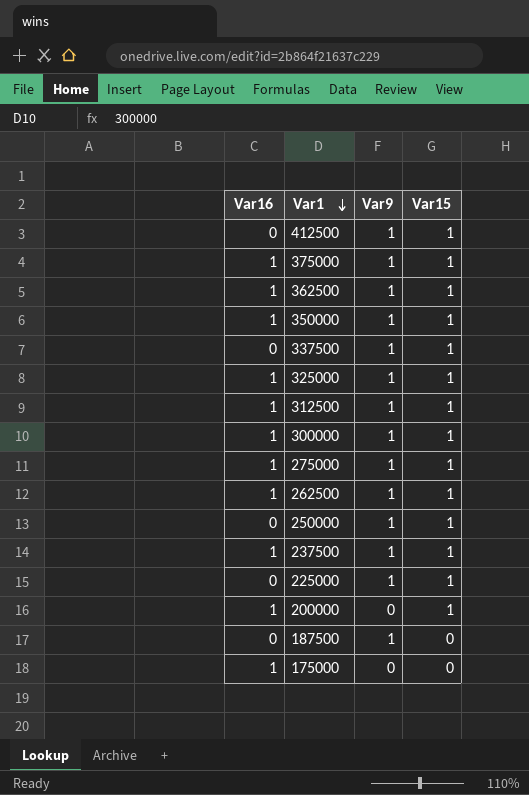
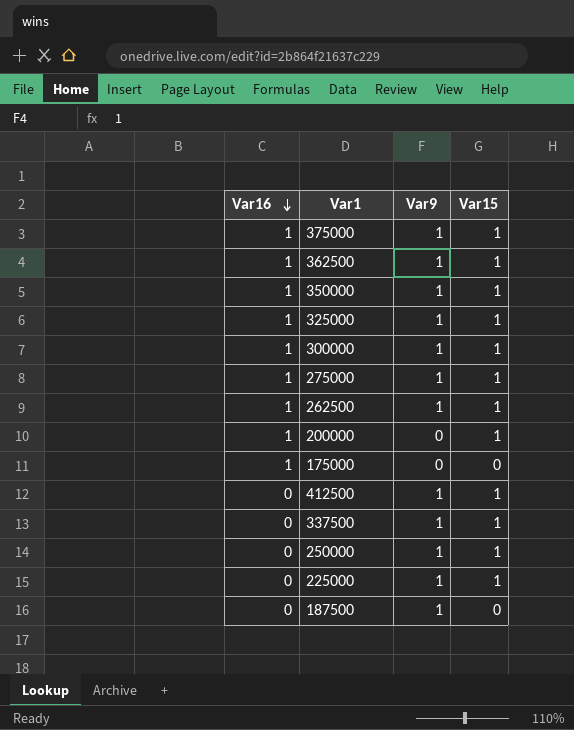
row order: Var1 descending -> Var16 descending
row 312500: 1 | 1 | 1 -> none
row 237500: 1 | 1 | 1 -> none

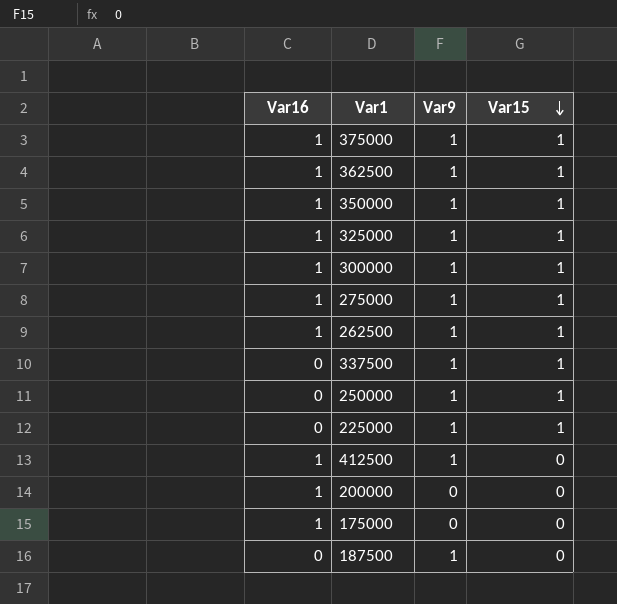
row order: Var16 descending -> Var15 descending
412500 | Var16: 0 -> 1
412500 | Var15: 1 -> 0
200000 | Var15: 1 -> 0

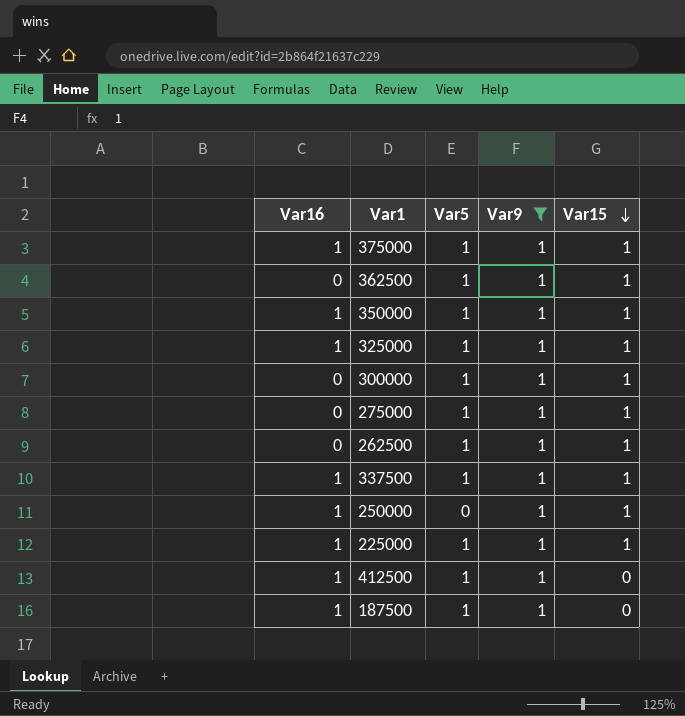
filter: none -> Var9 = 1
column Var5 | position: none -> 3
362500 | Var16: 1 -> 0
300000 | Var16: 1 -> 0
275000 | Var16: 1 -> 0
262500 | Var16: 1 -> 0
337500 | Var16: 0 -> 1
250000 | Var16: 0 -> 1
225000 | Var16: 0 -> 1
187500 | Var16: 0 -> 1

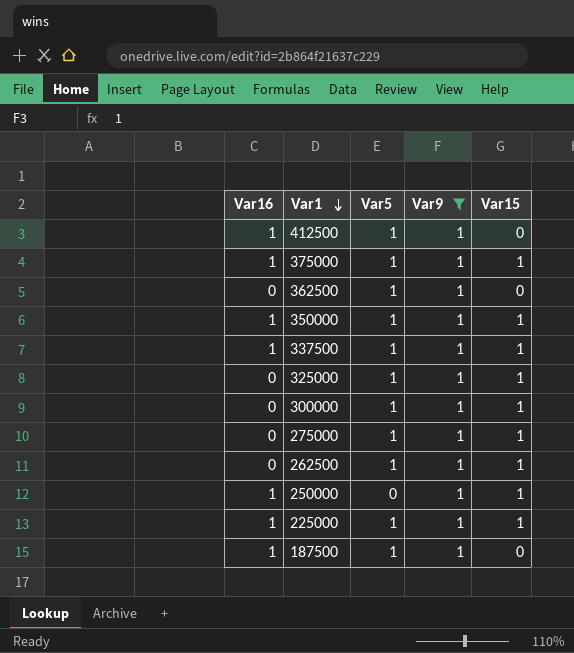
row order: Var15 descending -> Var1 descending
362500 | Var15: 1 -> 0
325000 | Var16: 1 -> 0

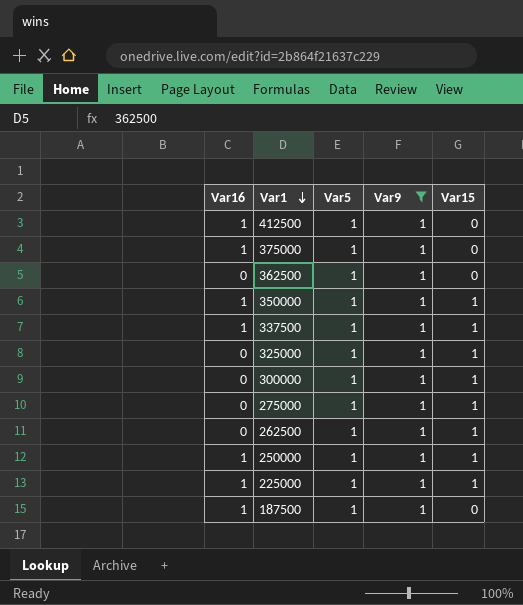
375000 | Var15: 1 -> 0
250000 | Var5: 0 -> 1

